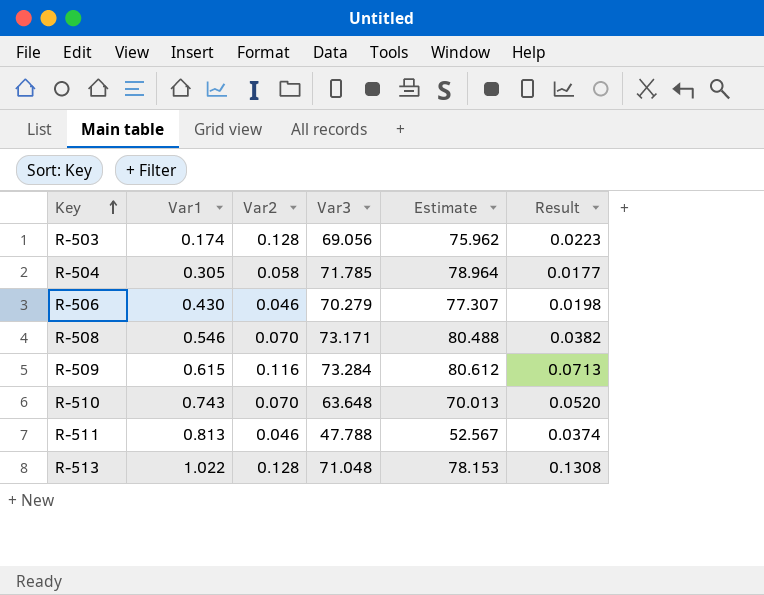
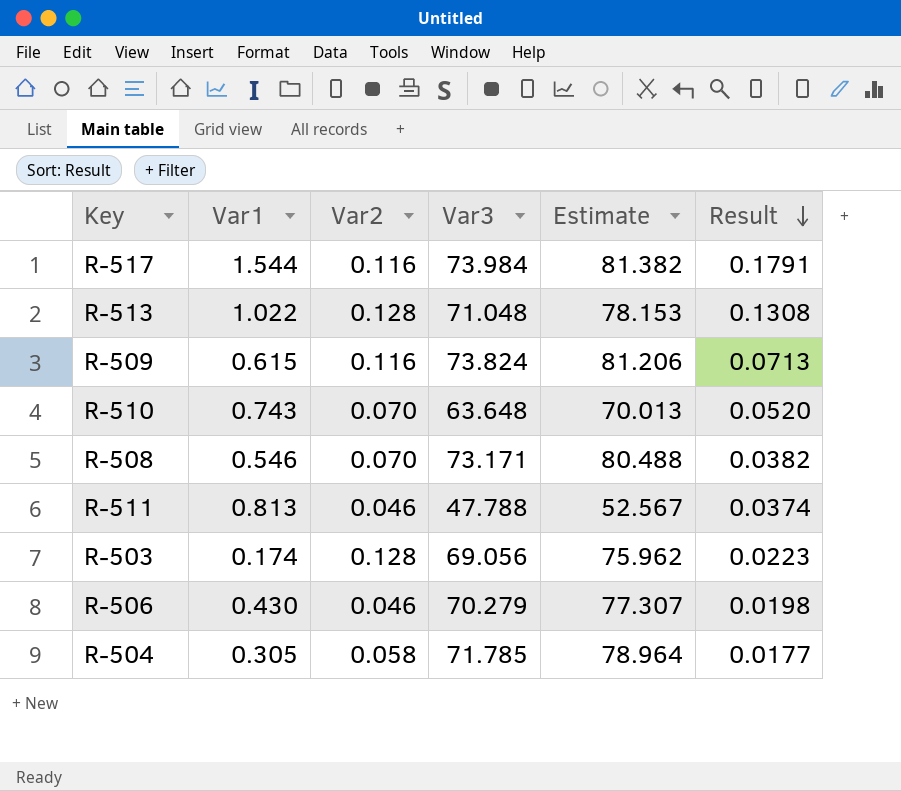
row order: Key ascending -> Result descending
row R-517: none -> 1.544 | 0.116 | 73.984 | 81.382 | 0.1791
R-509 | Var3: 73.284 -> 73.824
R-509 | Estimate: 80.612 -> 81.206

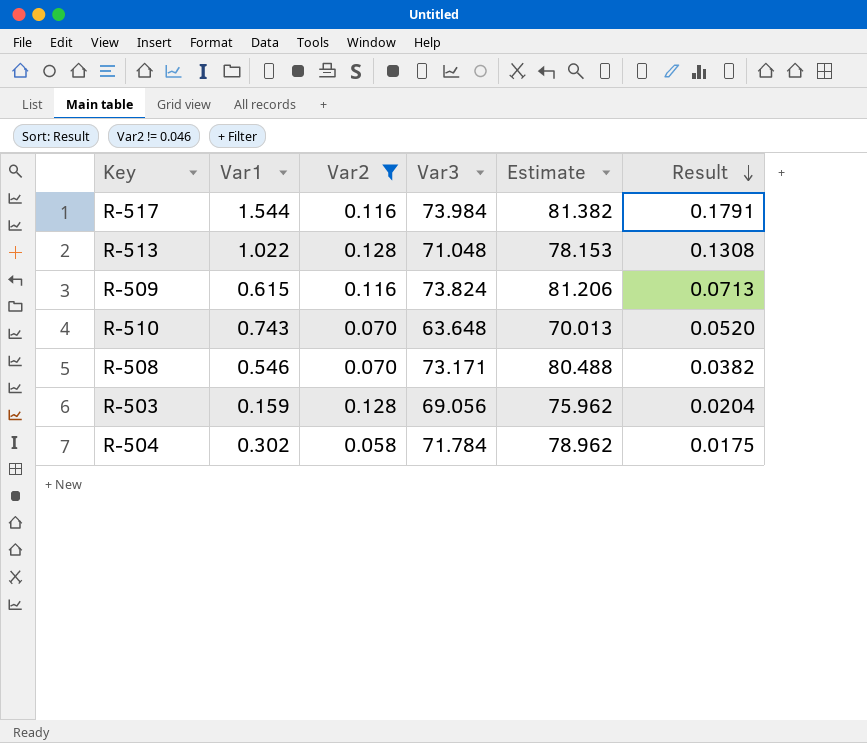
filter: none -> Var2 != 0.046
R-503 | Var1: 0.174 -> 0.159
R-503 | Result: 0.0223 -> 0.0204
R-504 | Var1: 0.305 -> 0.302
R-504 | Var3: 71.785 -> 71.784
R-504 | Estimate: 78.964 -> 78.962
R-504 | Result: 0.0177 -> 0.0175

